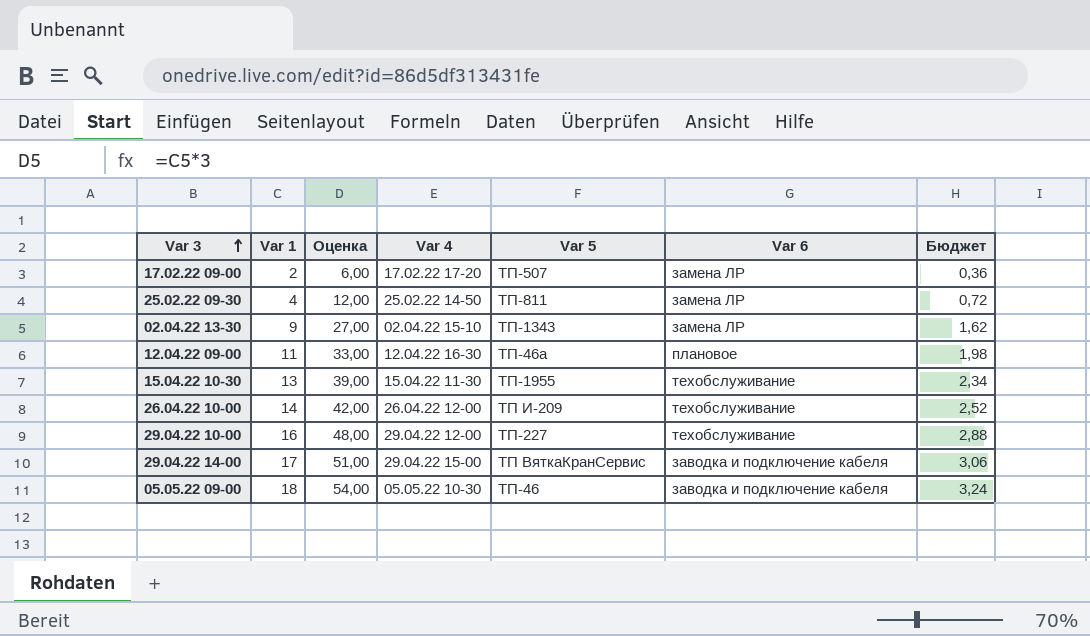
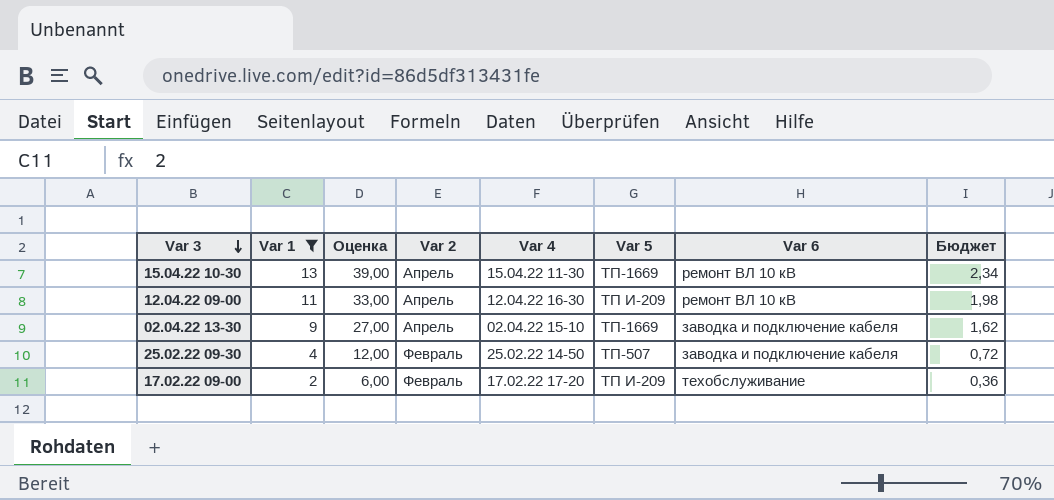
filter: none -> Var 1 <= 13
row order: Var 3 ascending -> Var 3 descending
column Var 2 | position: none -> 4
15.04.22 10-30 | Var 5: ТП-1955 -> ТП-1669
15.04.22 10-30 | Var 6: техобслуживание -> ремонт ВЛ 10 кВ
12.04.22 09-00 | Var 5: ТП-46а -> ТП И-209
12.04.22 09-00 | Var 6: плановое -> ремонт ВЛ 10 кВ
02.04.22 13-30 | Var 5: ТП-1343 -> ТП-1669
02.04.22 13-30 | Var 6: замена ЛР -> заводка и подключение кабеля
25.02.22 09-30 | Var 5: ТП-811 -> ТП-507
25.02.22 09-30 | Var 6: замена ЛР -> заводка и подключение кабеля
17.02.22 09-00 | Var 5: ТП-507 -> ТП И-209
17.02.22 09-00 | Var 6: замена ЛР -> техобслуживание

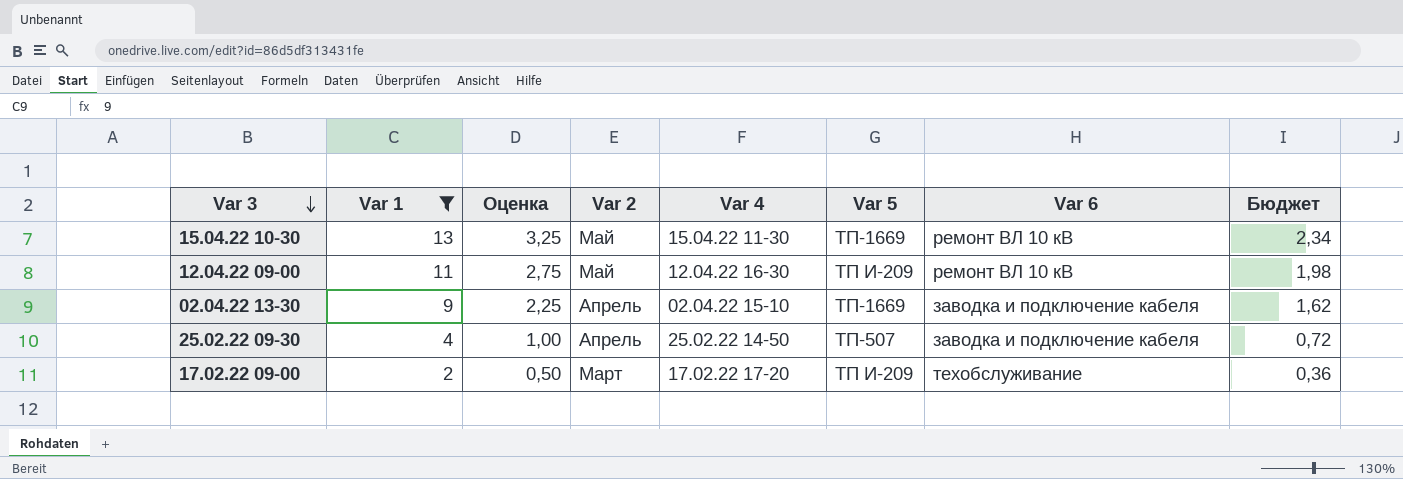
column Оценка | formula: [Var 1] * 3 -> [Var 1] * 0,25
15.04.22 10-30 | Var 2: Апрель -> Май
12.04.22 09-00 | Var 2: Апрель -> Май
25.02.22 09-30 | Var 2: Февраль -> Апрель
17.02.22 09-00 | Var 2: Февраль -> Март

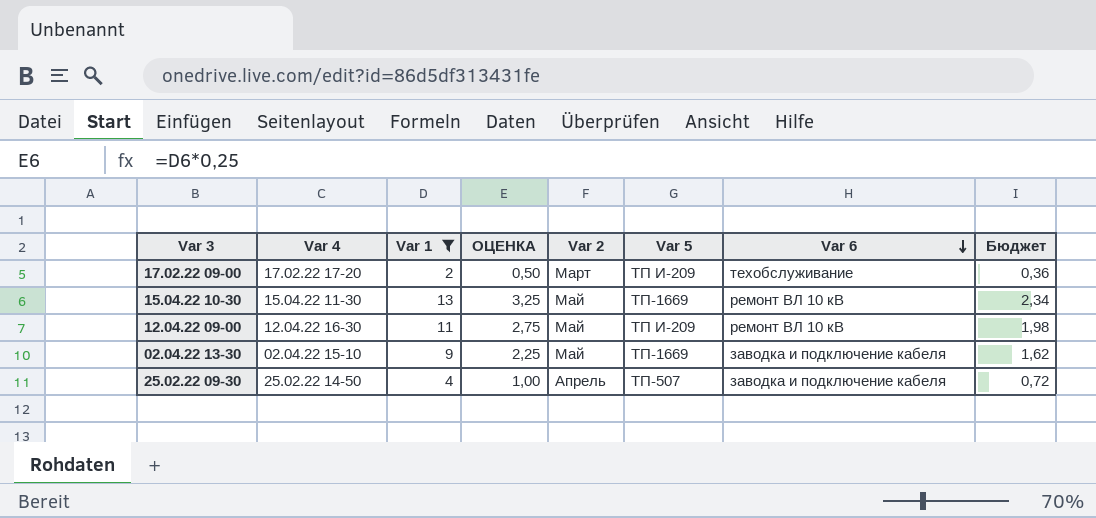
row order: Var 3 descending -> Var 6 descending
column Var 4 | position: 5 -> 2
column name: Оценка -> ОЦЕНКА
02.04.22 13-30 | Var 2: Апрель -> Май

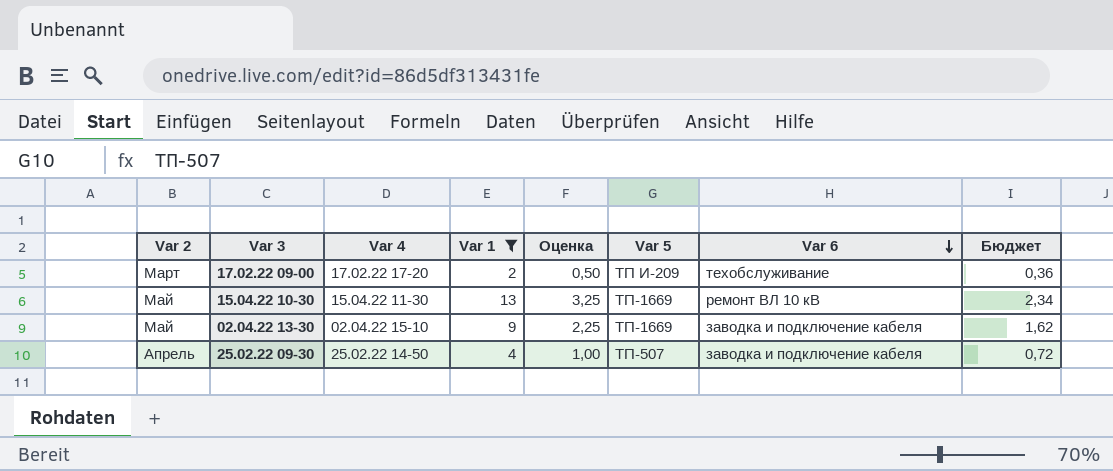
column Var 2 | position: 5 -> 1
column name: ОЦЕНКА -> Оценка
row 12.04.22 09-00: 12.04.22 16-30 | 11 | 2,75 | Май | ТП И-209 | ремонт ВЛ 10 кВ | 1,98 -> none

